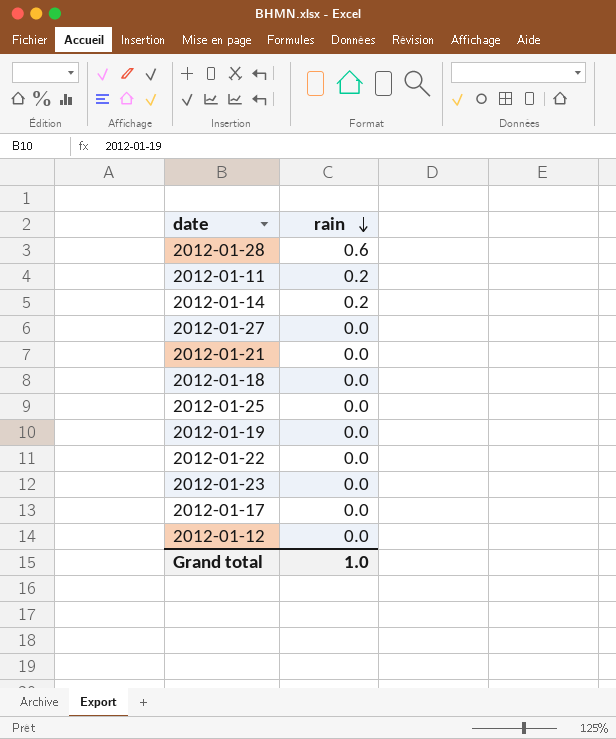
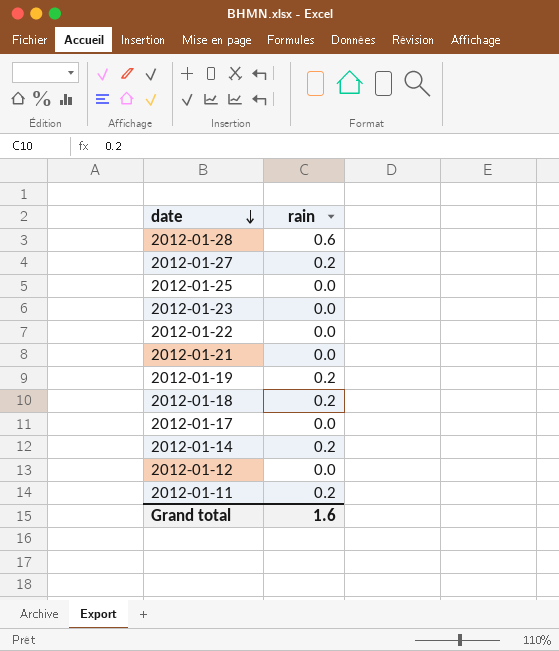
row order: rain descending -> date descending
2012-01-27 | rain: 0.0 -> 0.2
2012-01-19 | rain: 0.0 -> 0.2
2012-01-18 | rain: 0.0 -> 0.2
Grand total | rain: 1.0 -> 1.6

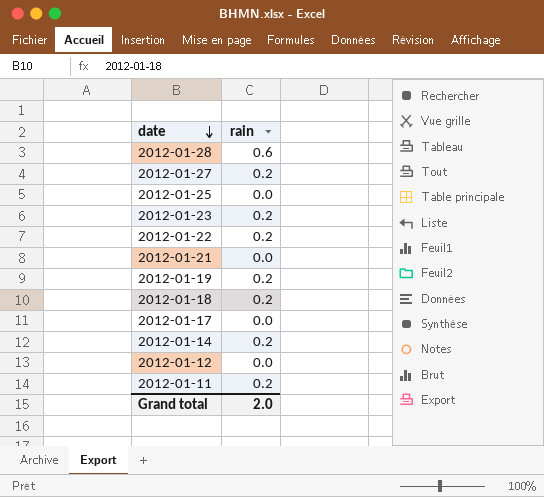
2012-01-23 | rain: 0.0 -> 0.2
2012-01-22 | rain: 0.0 -> 0.2
Grand total | rain: 1.6 -> 2.0

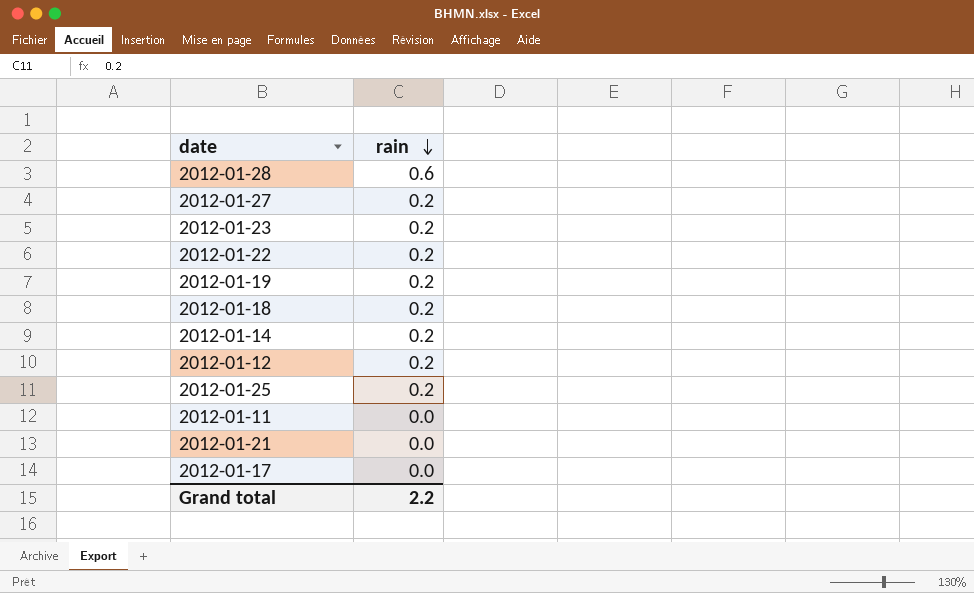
row order: date descending -> rain descending
2012-01-12 | rain: 0.0 -> 0.2
2012-01-25 | rain: 0.0 -> 0.2
2012-01-11 | rain: 0.2 -> 0.0
Grand total | rain: 2.0 -> 2.2

